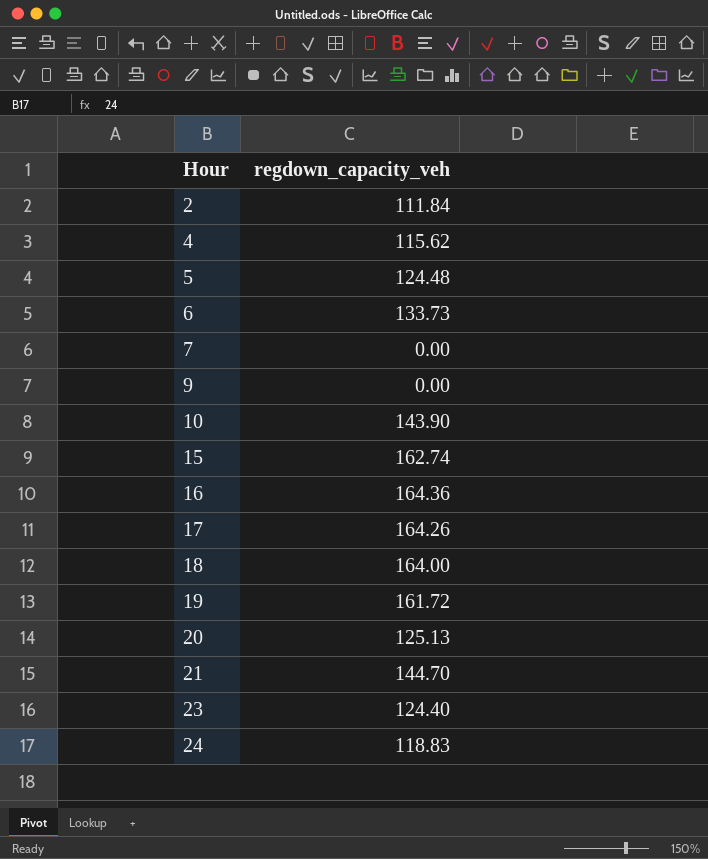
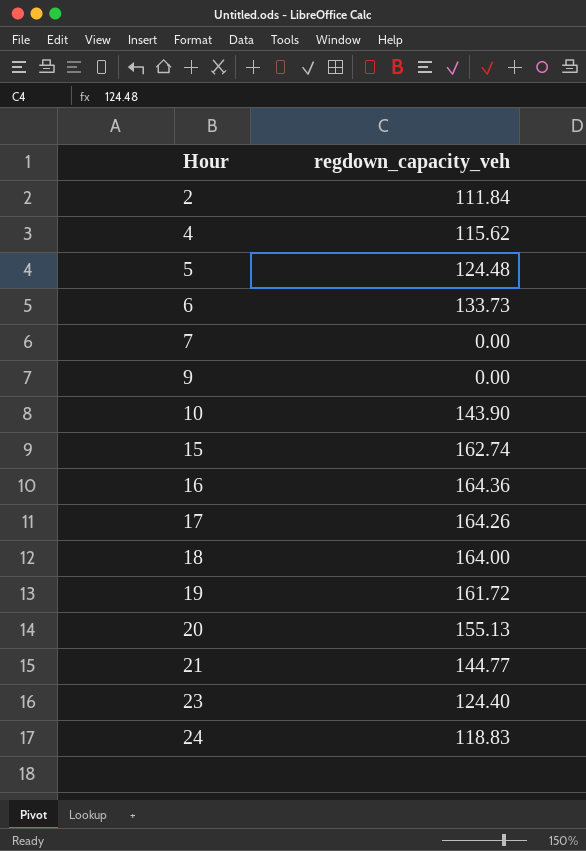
20 | regdown_capacity_veh: 125.13 -> 155.13
21 | regdown_capacity_veh: 144.70 -> 144.77

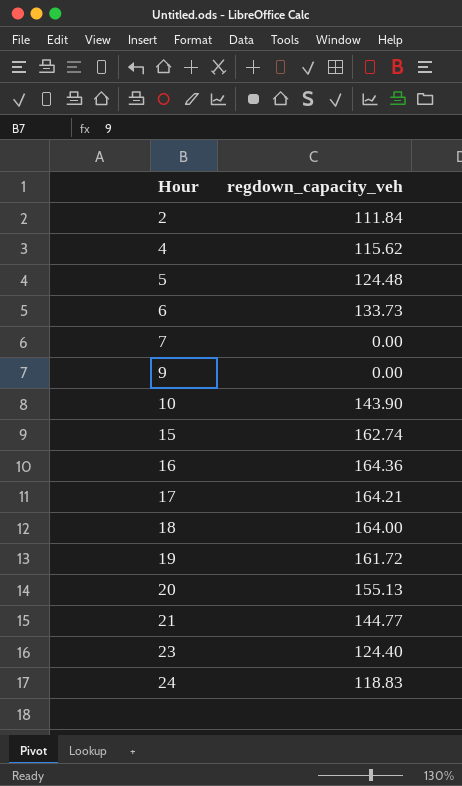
17 | regdown_capacity_veh: 164.26 -> 164.21

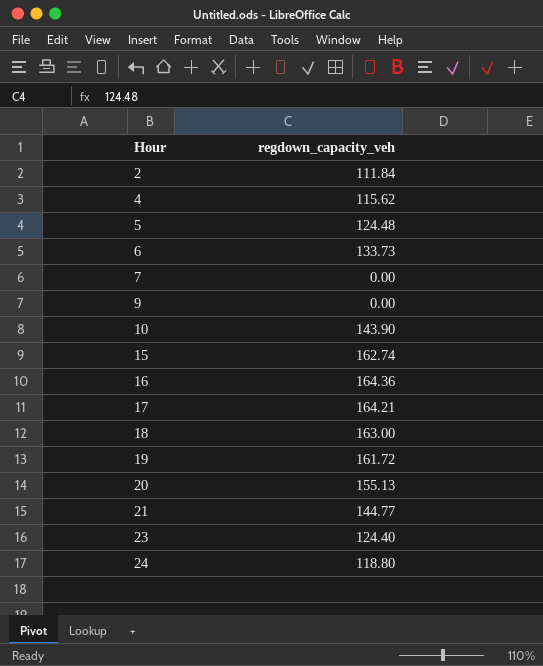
18 | regdown_capacity_veh: 164.00 -> 163.00
24 | regdown_capacity_veh: 118.83 -> 118.80

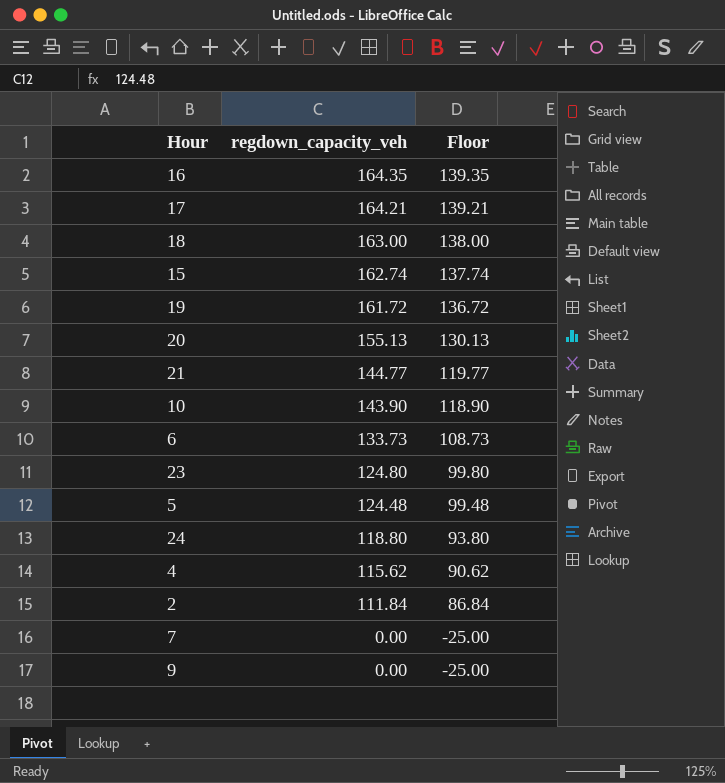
row order: Hour ascending -> regdown_capacity_veh descending
column Floor | formula: none -> [regdown_capacity_veh] - 25
16 | regdown_capacity_veh: 164.36 -> 164.35
23 | regdown_capacity_veh: 124.40 -> 124.80

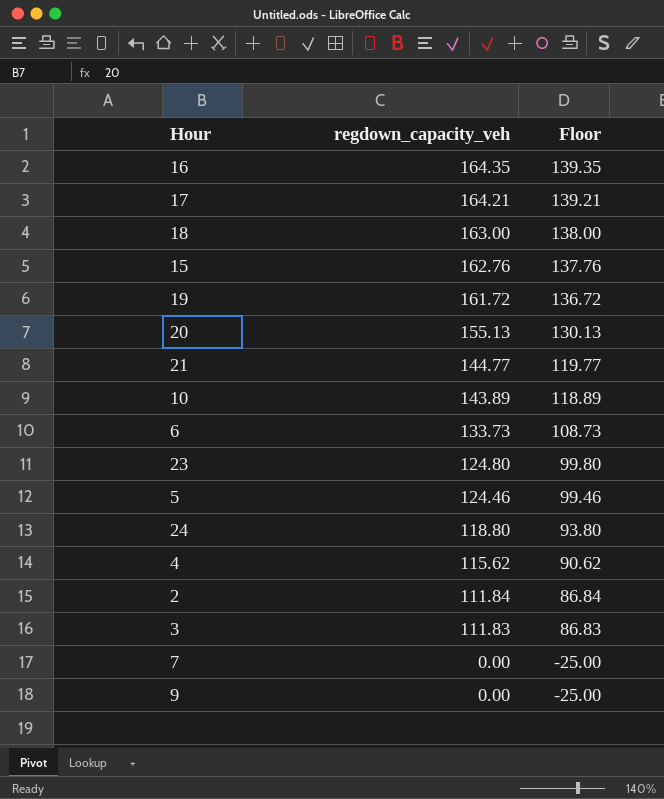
15 | regdown_capacity_veh: 162.74 -> 162.76
15 | Floor: 137.74 -> 137.76
10 | regdown_capacity_veh: 143.90 -> 143.89
10 | Floor: 118.90 -> 118.89
5 | regdown_capacity_veh: 124.48 -> 124.46
5 | Floor: 99.48 -> 99.46
row 3: none -> 111.83 | 86.83

